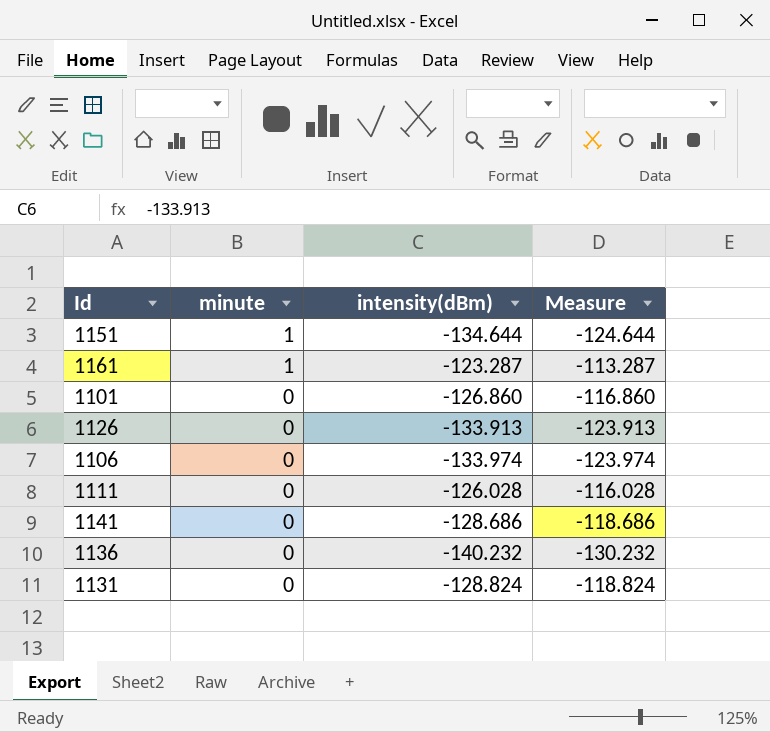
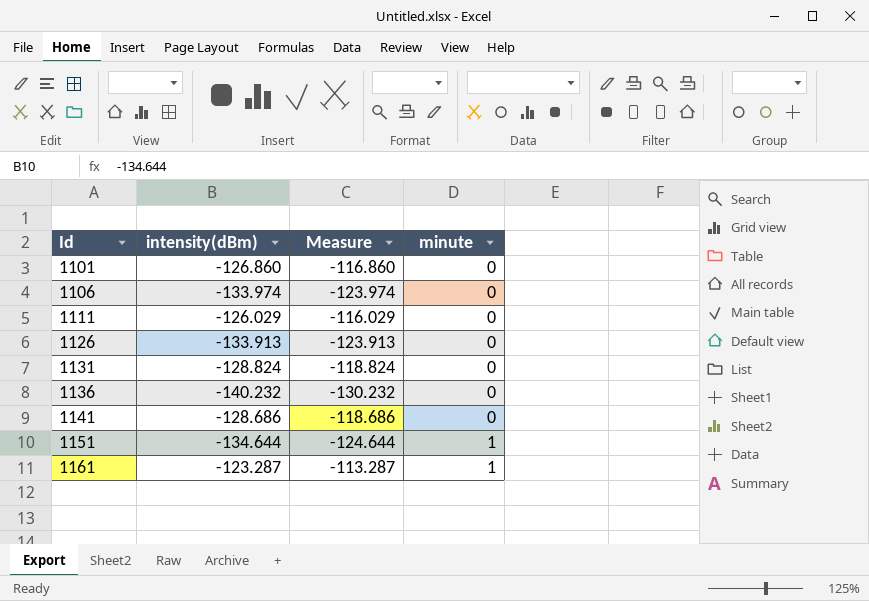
row order: minute descending -> Id ascending
column minute | position: 2 -> 4
1111 | intensity(dBm): -126.028 -> -126.029
1111 | Measure: -116.028 -> -116.029

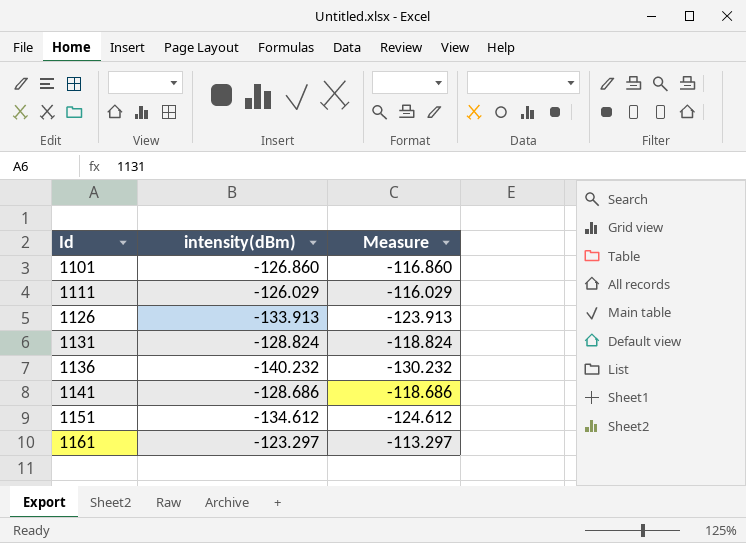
column minute | position: 4 -> none
row 1106: -133.974 | -123.974 | 0 -> none
1151 | intensity(dBm): -134.644 -> -134.612
1151 | Measure: -124.644 -> -124.612
1161 | intensity(dBm): -123.287 -> -123.297
1161 | Measure: -113.287 -> -113.297

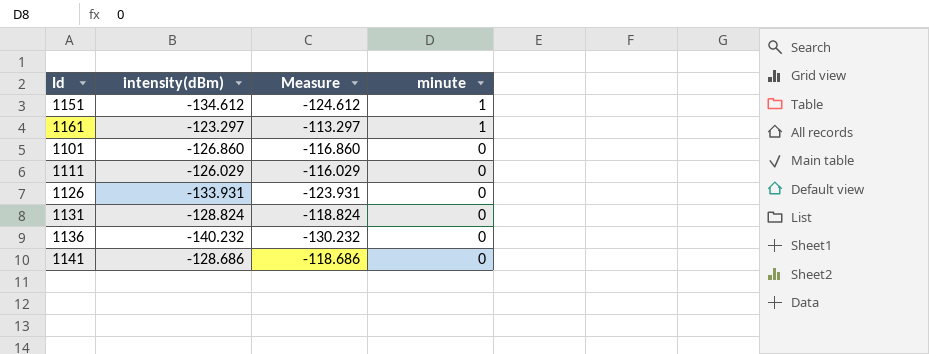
row order: Id ascending -> minute descending
column minute | position: none -> 4
1126 | intensity(dBm): -133.913 -> -133.931
1126 | Measure: -123.913 -> -123.931

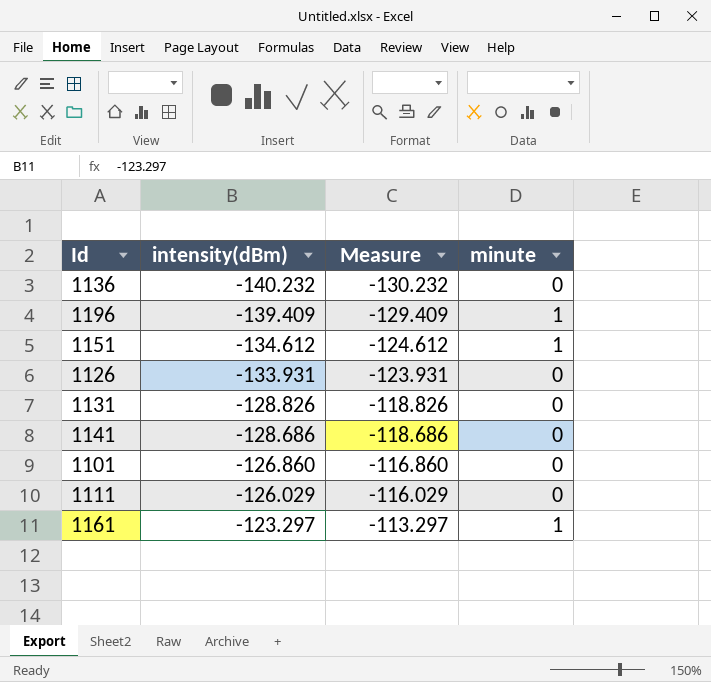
row order: minute descending -> intensity(dBm) ascending
row 1196: none -> -139.409 | -129.409 | 1
1131 | intensity(dBm): -128.824 -> -128.826
1131 | Measure: -118.824 -> -118.826

